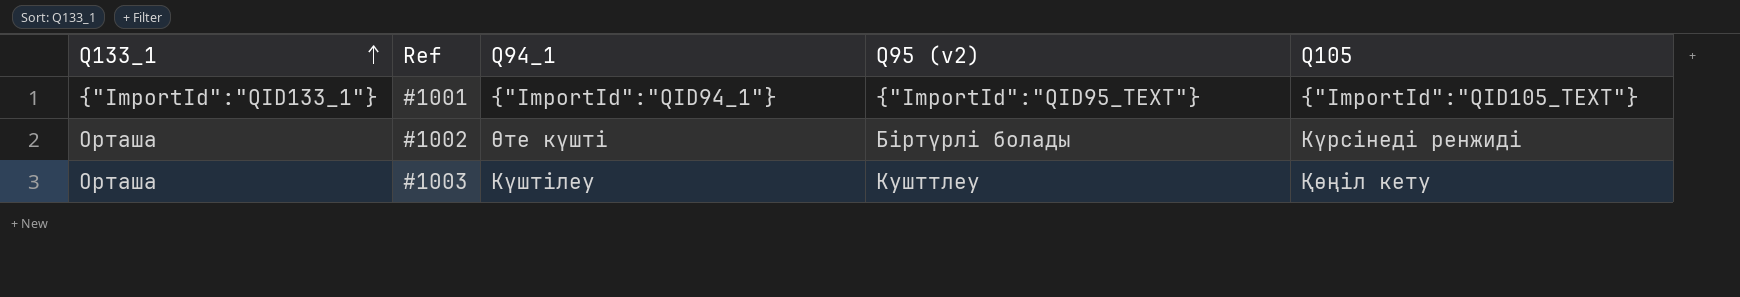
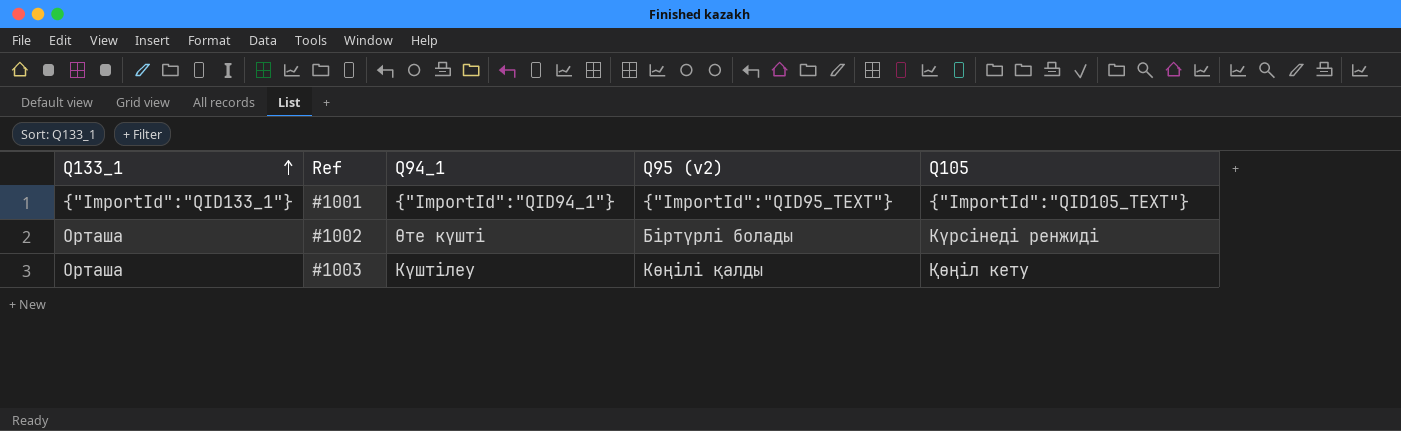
#1003 | Q95 (v2): Кушттлеу -> Көңілі қалды

